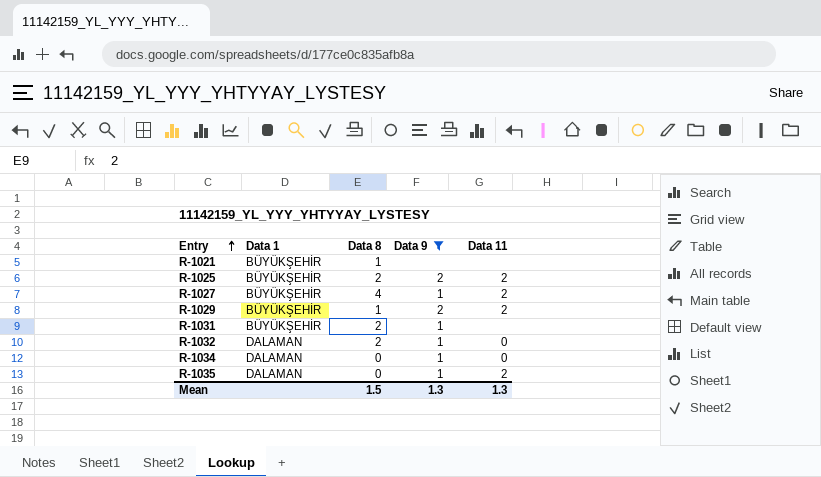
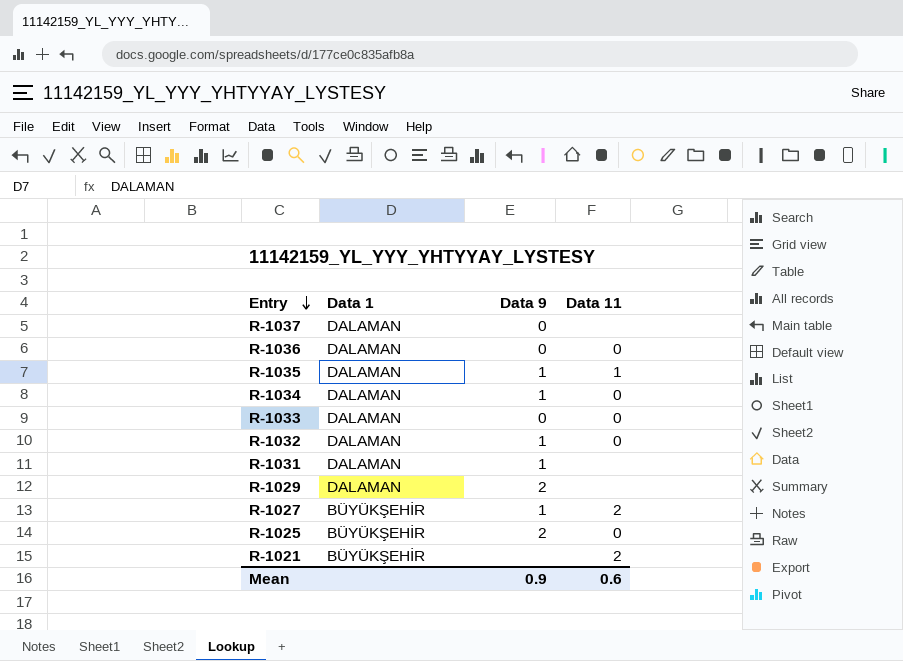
filter: Data 9 != 0 -> none
row order: Entry ascending -> Entry descending
column Data 8 | position: 3 -> none
R-1035 | Data 11: 2 -> 1
R-1031 | Data 1: BÜYÜKŞEHİR -> DALAMAN
R-1029 | Data 1: BÜYÜKŞEHİR -> DALAMAN
R-1029 | Data 11: 2 -> none
R-1025 | Data 11: 2 -> 0
R-1021 | Data 11: none -> 2
Mean | Data 9: 1.3 -> 0.9
Mean | Data 11: 1.3 -> 0.6

